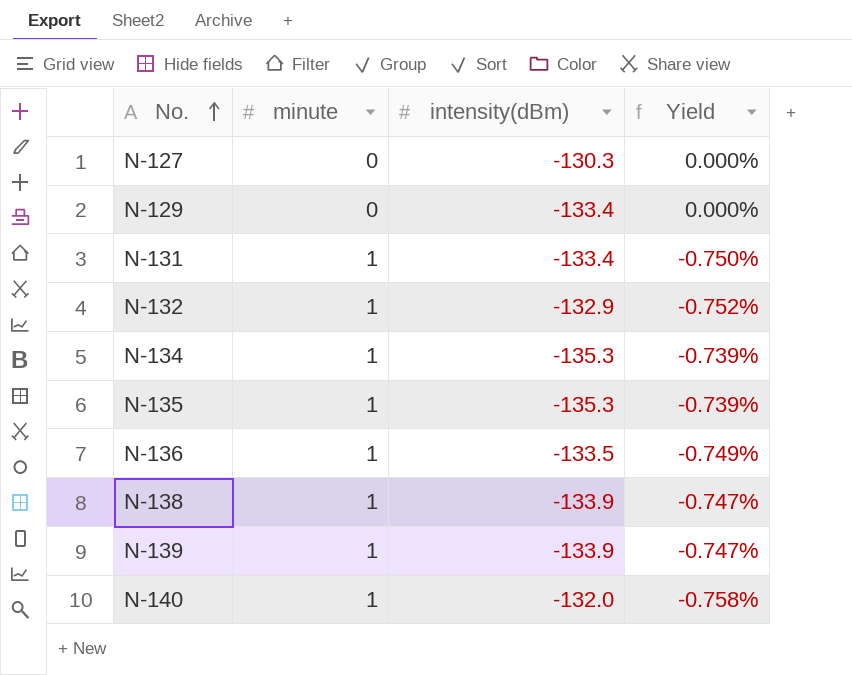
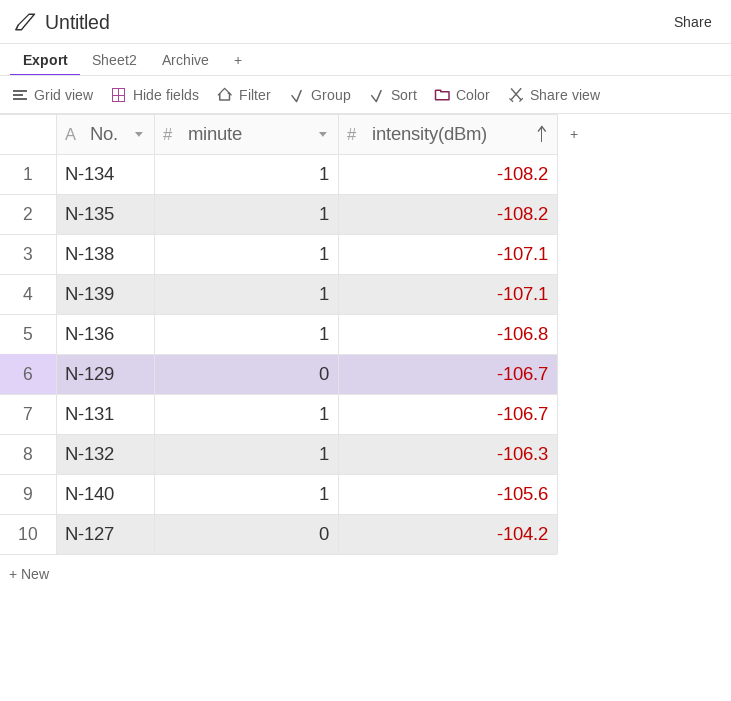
row order: No. ascending -> intensity(dBm) ascending
column Yield | formula: [minute] / [intensity(dBm)] -> none
N-134 | intensity(dBm): -135.3 -> -108.2
N-135 | intensity(dBm): -135.3 -> -108.2
N-138 | intensity(dBm): -133.9 -> -107.1
N-139 | intensity(dBm): -133.9 -> -107.1
N-136 | intensity(dBm): -133.5 -> -106.8
N-129 | intensity(dBm): -133.4 -> -106.7
N-131 | intensity(dBm): -133.4 -> -106.7
N-132 | intensity(dBm): -132.9 -> -106.3
N-140 | intensity(dBm): -132.0 -> -105.6
N-127 | intensity(dBm): -130.3 -> -104.2

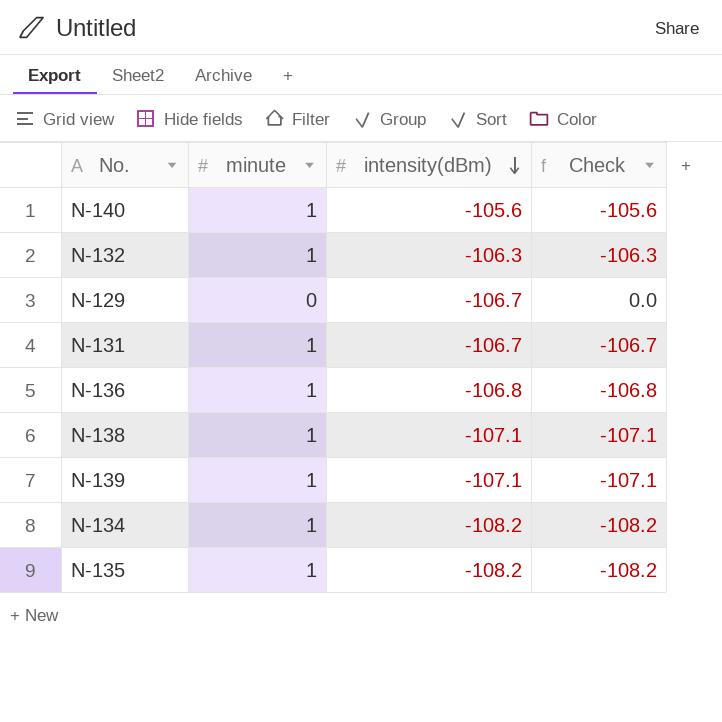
row order: intensity(dBm) ascending -> intensity(dBm) descending
column Check | formula: none -> [minute] * [intensity(dBm)]
row N-127: 0 | -104.2 -> none

